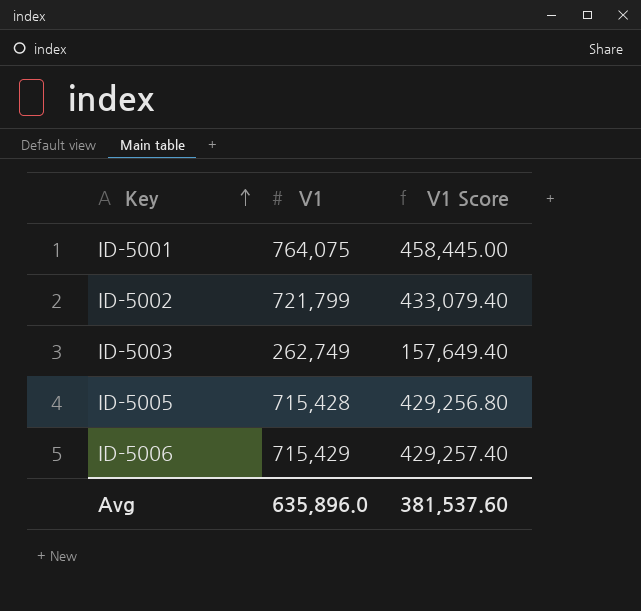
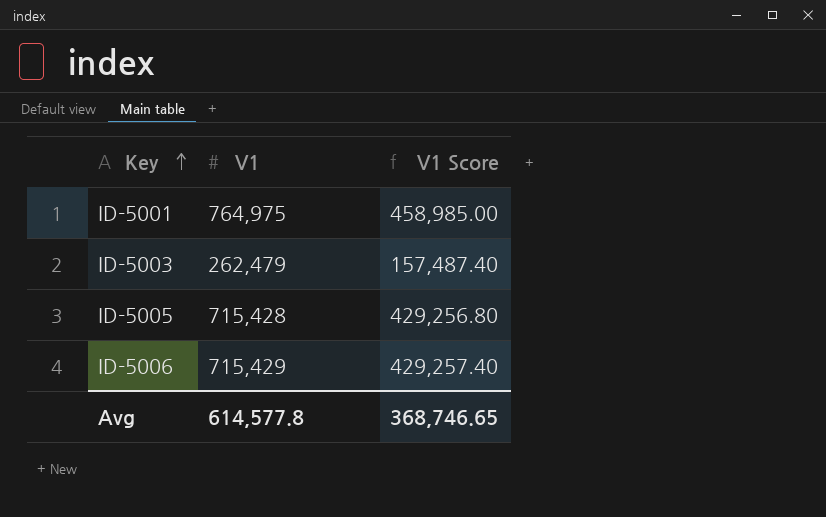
row ID-5002: 721,799 | 433,079.40 -> none
ID-5001 | V1: 764,075 -> 764,975
ID-5001 | V1 Score: 458,445.00 -> 458,985.00
ID-5003 | V1: 262,749 -> 262,479
ID-5003 | V1 Score: 157,649.40 -> 157,487.40
Avg | V1: 635,896.0 -> 614,577.8
Avg | V1 Score: 381,537.60 -> 368,746.65

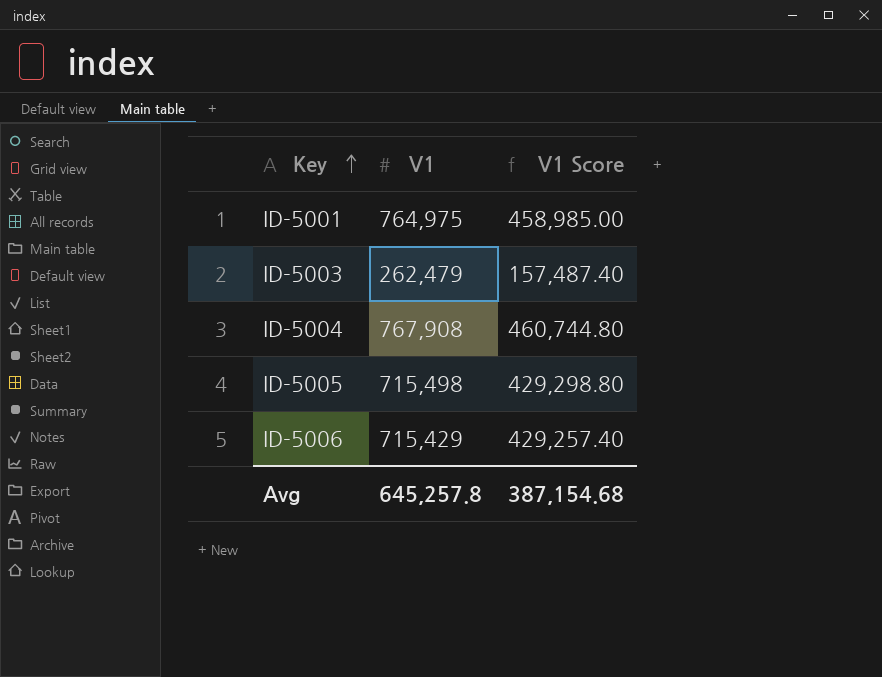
row ID-5004: none -> 767,908 | 460,744.80
ID-5005 | V1: 715,428 -> 715,498
ID-5005 | V1 Score: 429,256.80 -> 429,298.80
Avg | V1: 614,577.8 -> 645,257.8
Avg | V1 Score: 368,746.65 -> 387,154.68

